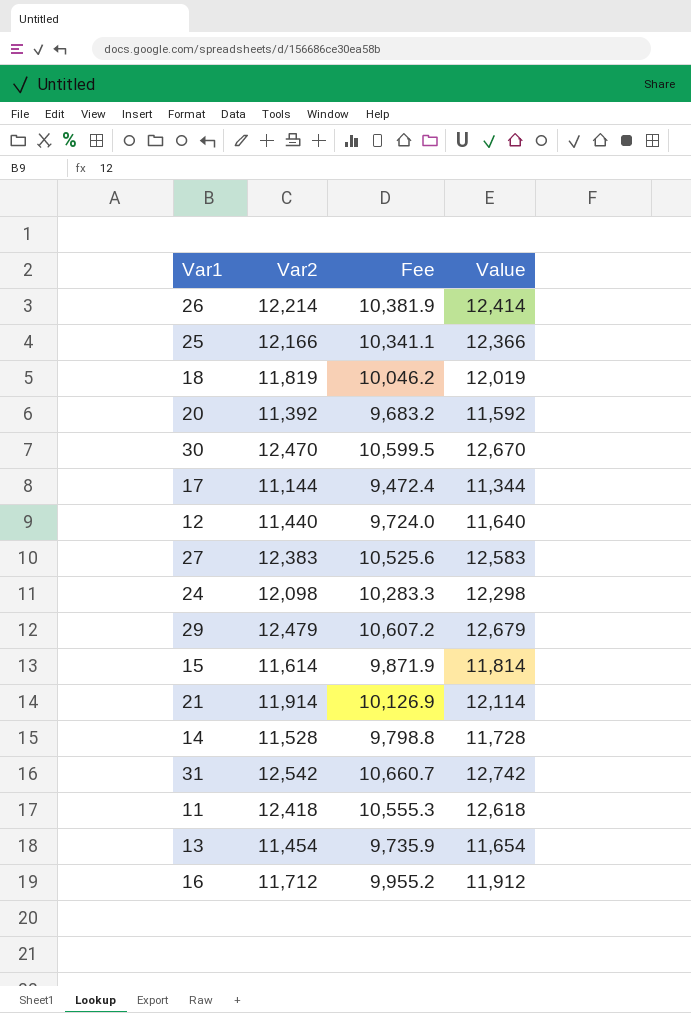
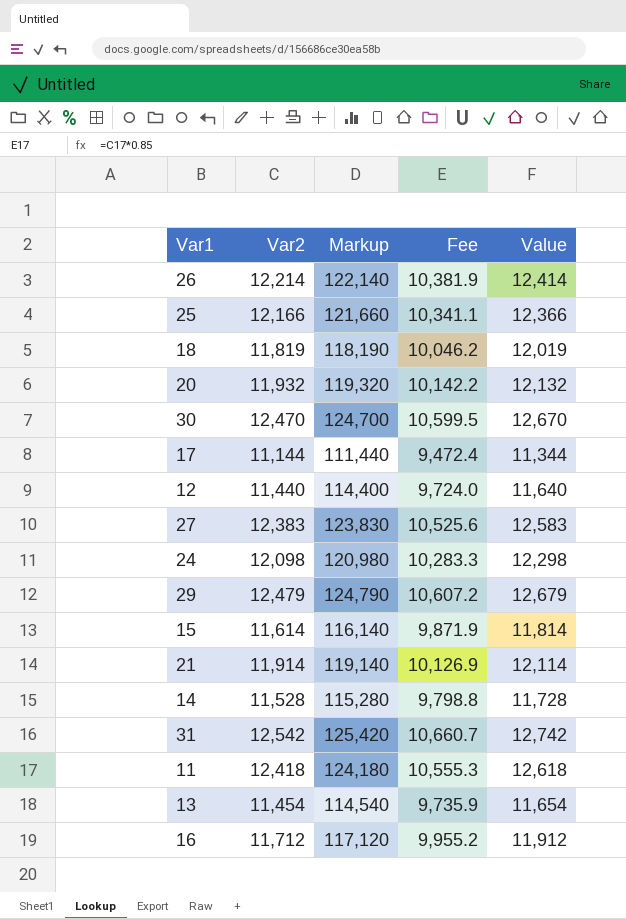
column Markup | formula: none -> [Var2] * 10
20 | Var2: 11,392 -> 11,932
20 | Fee: 9,683.2 -> 10,142.2
20 | Value: 11,592 -> 12,132

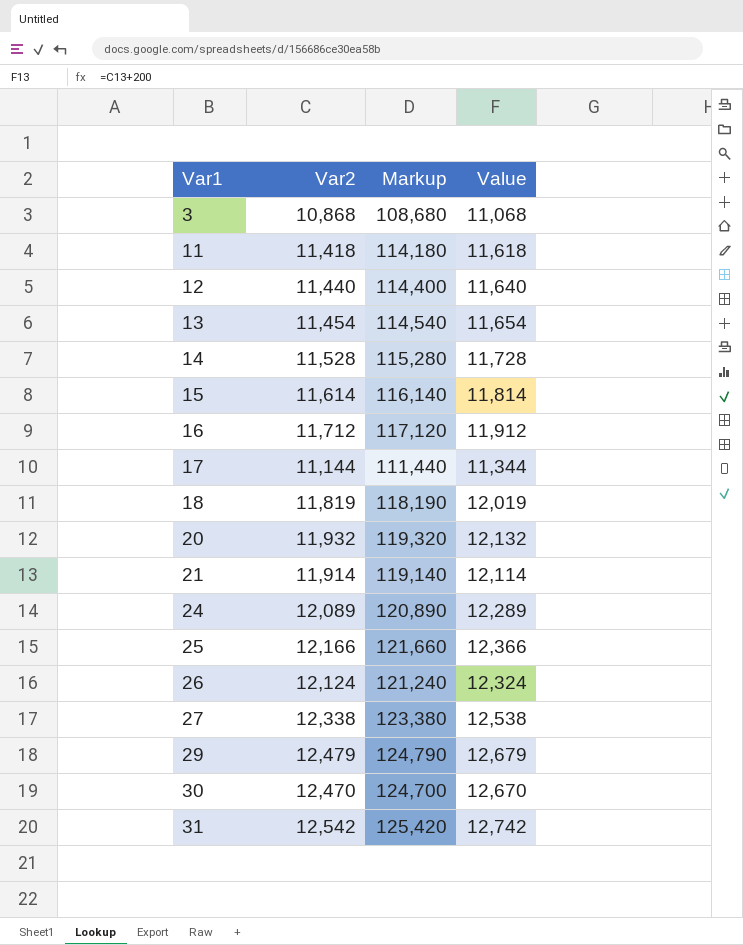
row order: none -> Var1 ascending
column Fee | formula: [Var2] * 0.85 -> none
row 3: none -> 10,868 | 108,680 | 11,068
11 | Var2: 12,418 -> 11,418
11 | Markup: 124,180 -> 114,180
11 | Value: 12,618 -> 11,618
24 | Var2: 12,098 -> 12,089
24 | Markup: 120,980 -> 120,890
24 | Value: 12,298 -> 12,289
26 | Var2: 12,214 -> 12,124
26 | Markup: 122,140 -> 121,240
26 | Value: 12,414 -> 12,324
27 | Var2: 12,383 -> 12,338
27 | Markup: 123,830 -> 123,380
27 | Value: 12,583 -> 12,538

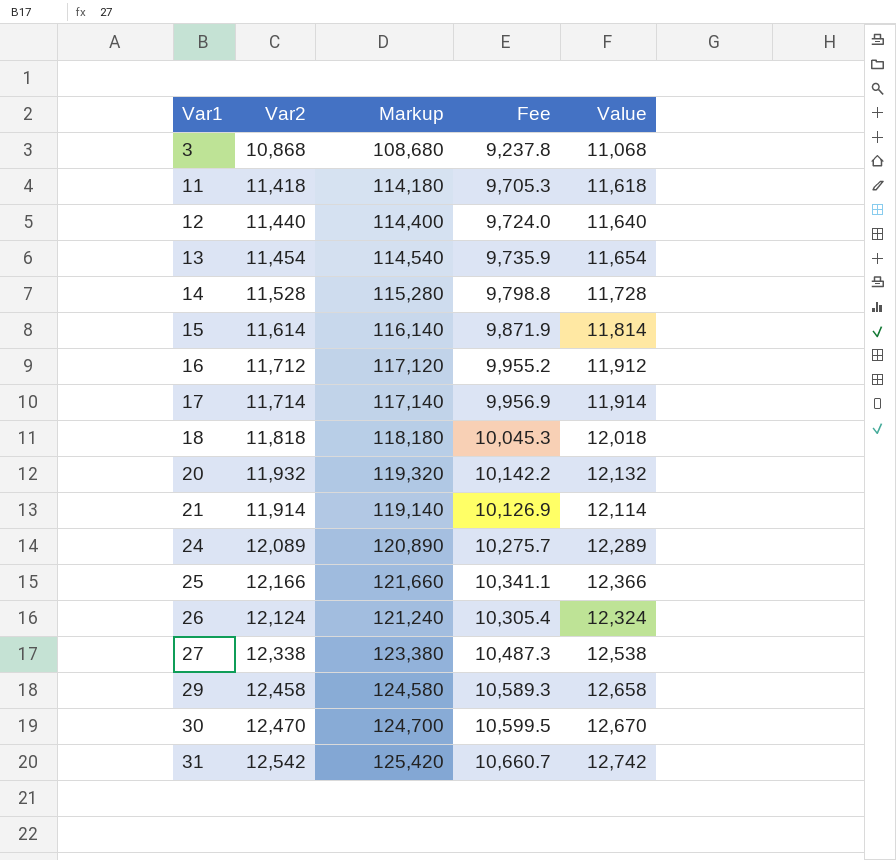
column Fee | formula: none -> [Var2] * 0.85
17 | Var2: 11,144 -> 11,714
17 | Markup: 111,440 -> 117,140
17 | Value: 11,344 -> 11,914
18 | Var2: 11,819 -> 11,818
18 | Markup: 118,190 -> 118,180
18 | Value: 12,019 -> 12,018
29 | Var2: 12,479 -> 12,458
29 | Markup: 124,790 -> 124,580
29 | Value: 12,679 -> 12,658

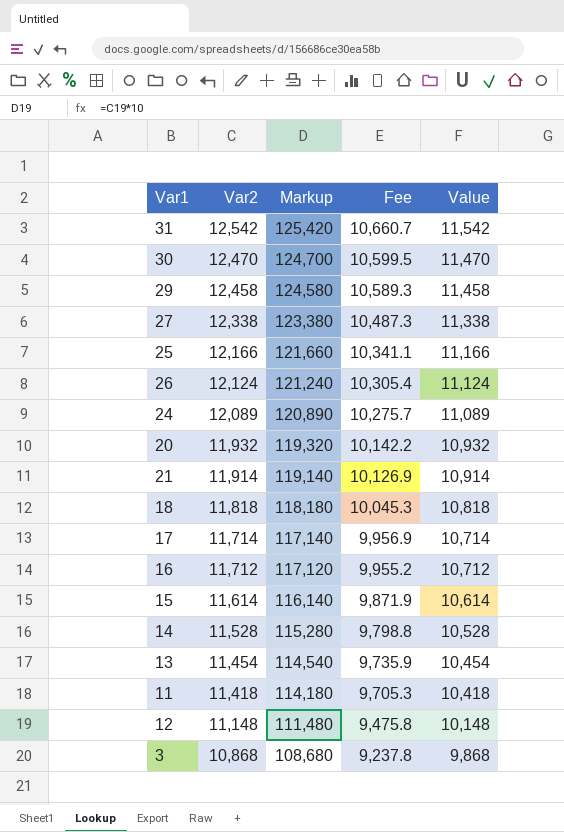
row order: Var1 ascending -> Var2 descending
column Value | formula: [Var2] + 200 -> [Var2] - 1000
12 | Var2: 11,440 -> 11,148
12 | Markup: 114,400 -> 111,480
12 | Fee: 9,724.0 -> 9,475.8

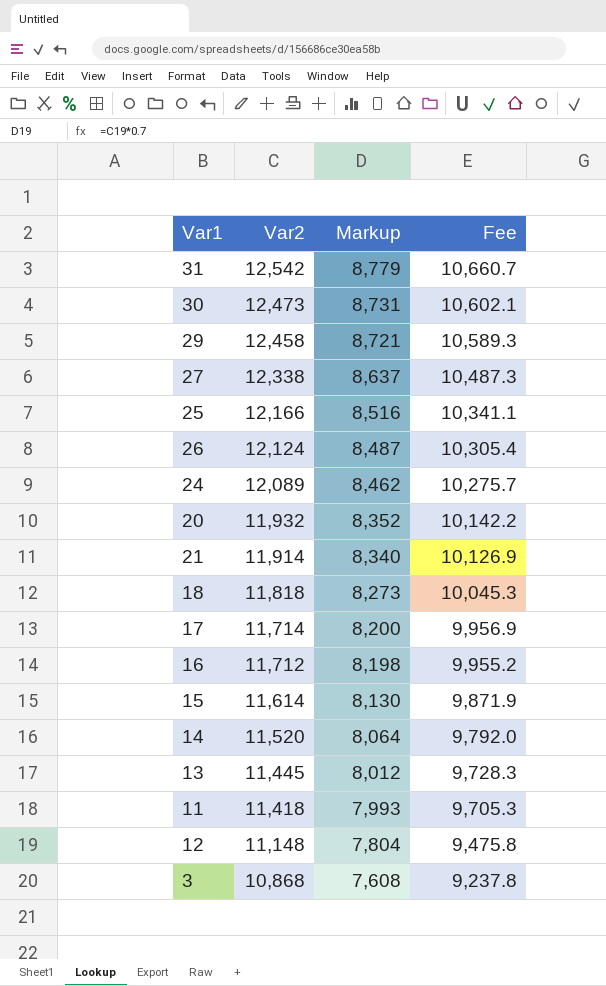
column Value | formula: [Var2] - 1000 -> none
column Markup | formula: [Var2] * 10 -> [Var2] * 0.7
30 | Var2: 12,470 -> 12,473
30 | Fee: 10,599.5 -> 10,602.1
14 | Var2: 11,528 -> 11,520
14 | Fee: 9,798.8 -> 9,792.0
13 | Var2: 11,454 -> 11,445
13 | Fee: 9,735.9 -> 9,728.3

